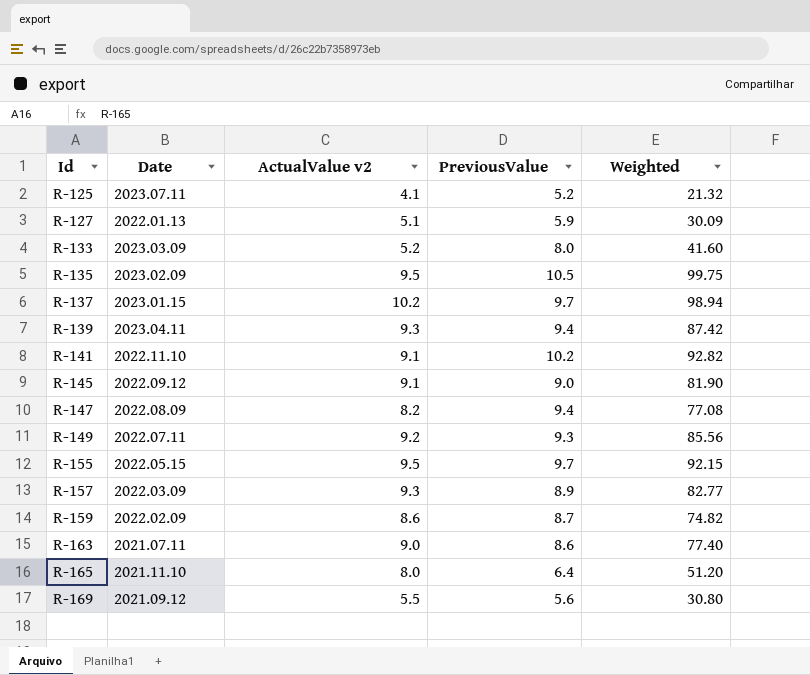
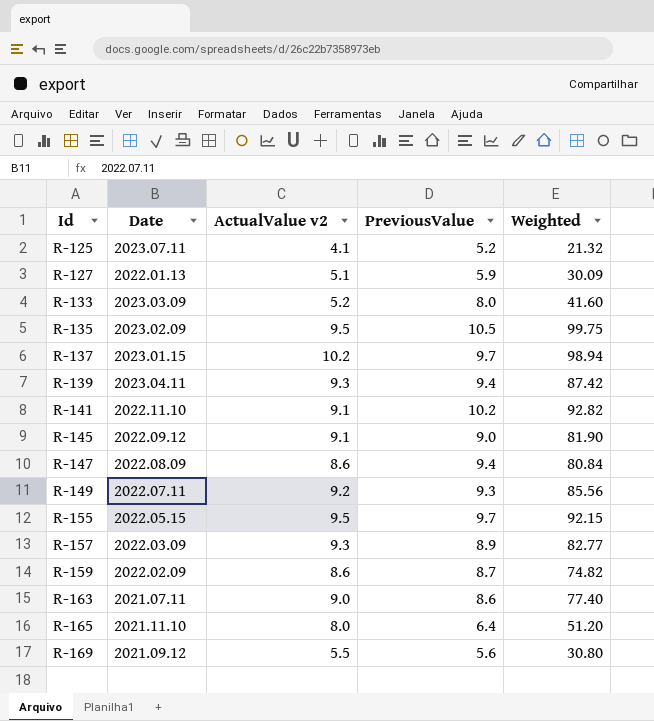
R-147 | ActualValue v2: 8.2 -> 8.6
R-147 | Weighted: 77.08 -> 80.84

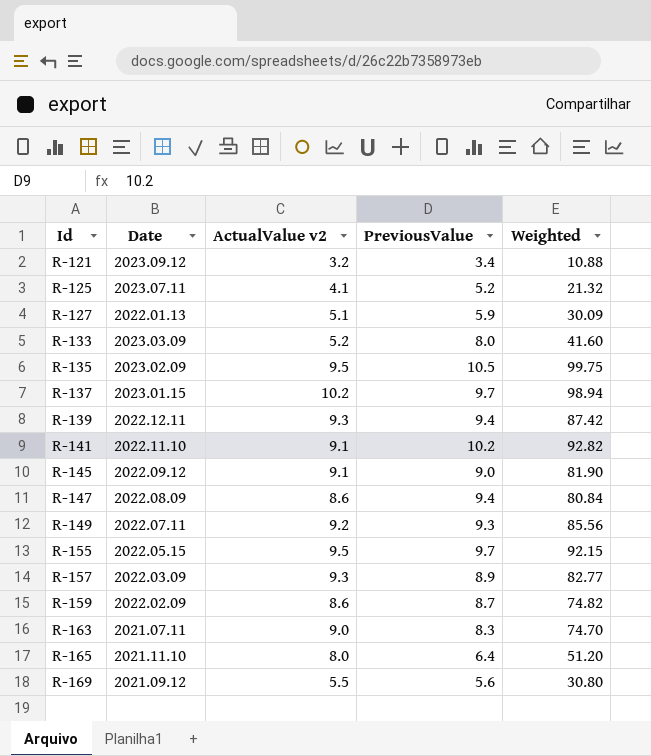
row R-121: none -> 2023.09.12 | 3.2 | 3.4 | 10.88
R-139 | Date: 2023.04.11 -> 2022.12.11
R-163 | PreviousValue: 8.6 -> 8.3
R-163 | Weighted: 77.40 -> 74.70

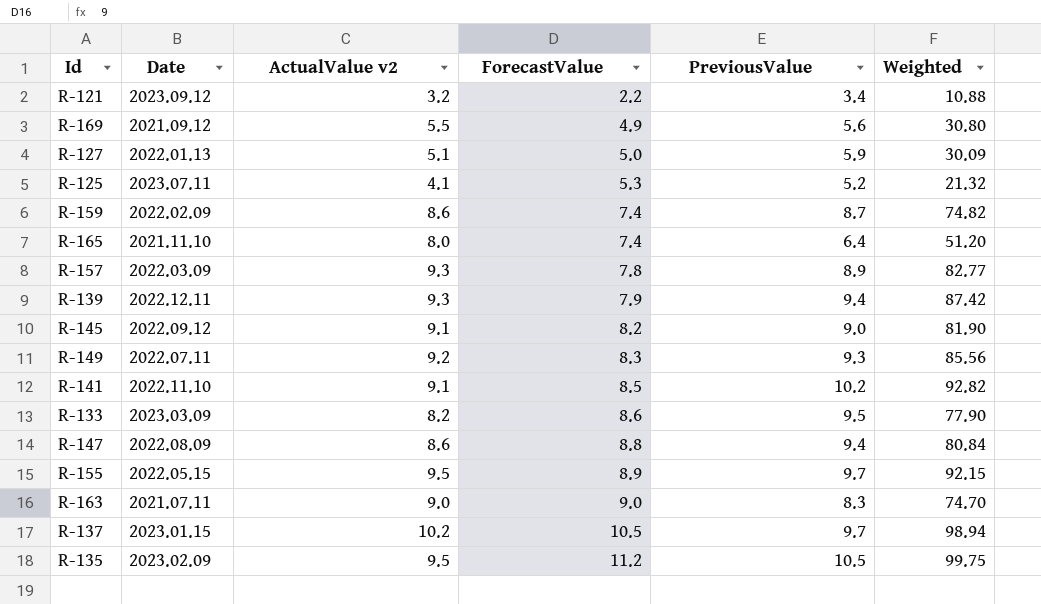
row order: Id ascending -> ForecastValue ascending
column ForecastValue | position: none -> 4
R-133 | ActualValue v2: 5.2 -> 8.2
R-133 | PreviousValue: 8.0 -> 9.5
R-133 | Weighted: 41.60 -> 77.90

